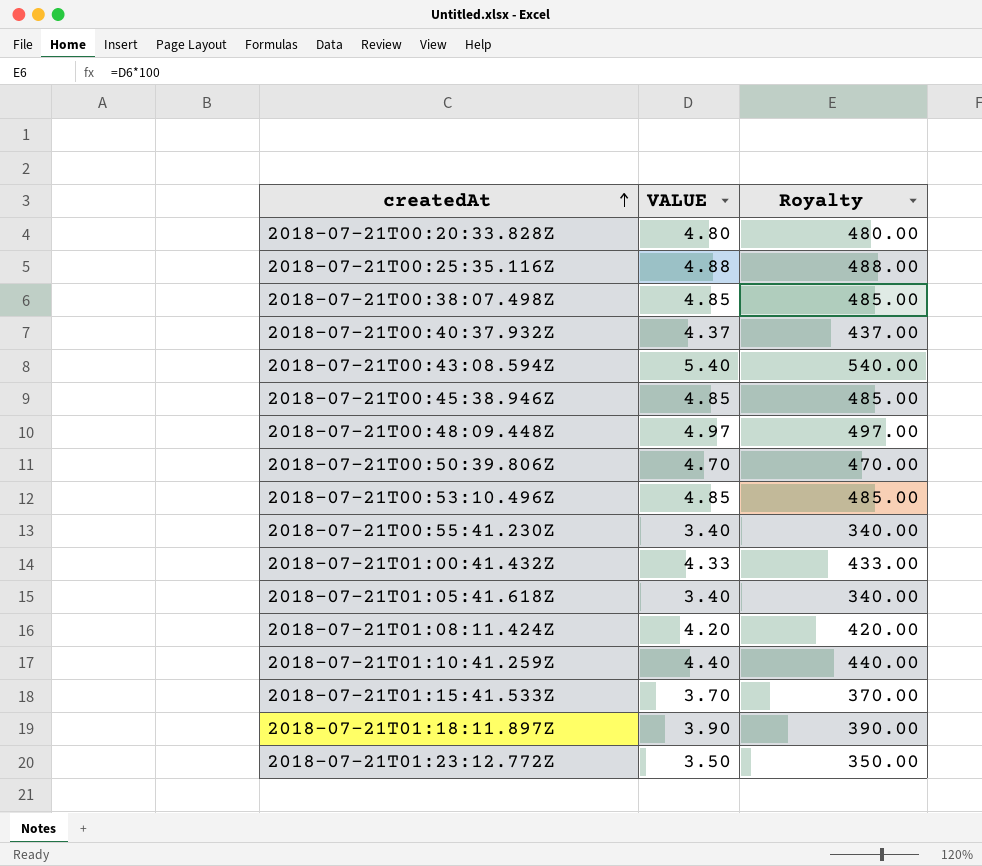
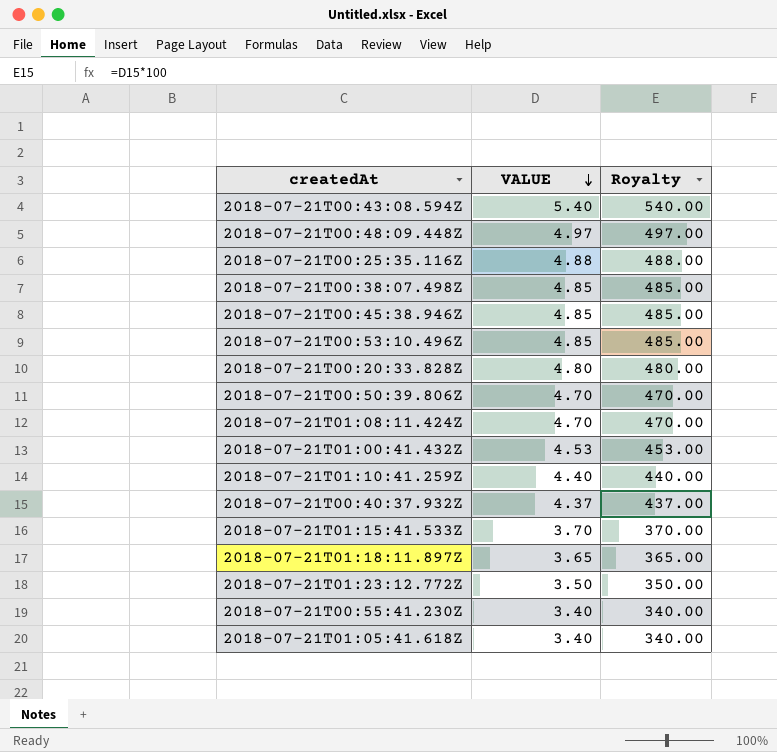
row order: createdAt ascending -> VALUE descending
2018-07-21T01:08:11.424Z | VALUE: 4.20 -> 4.70
2018-07-21T01:08:11.424Z | Royalty: 420.00 -> 470.00
2018-07-21T01:00:41.432Z | VALUE: 4.33 -> 4.53
2018-07-21T01:00:41.432Z | Royalty: 433.00 -> 453.00
2018-07-21T01:18:11.897Z | VALUE: 3.90 -> 3.65
2018-07-21T01:18:11.897Z | Royalty: 390.00 -> 365.00

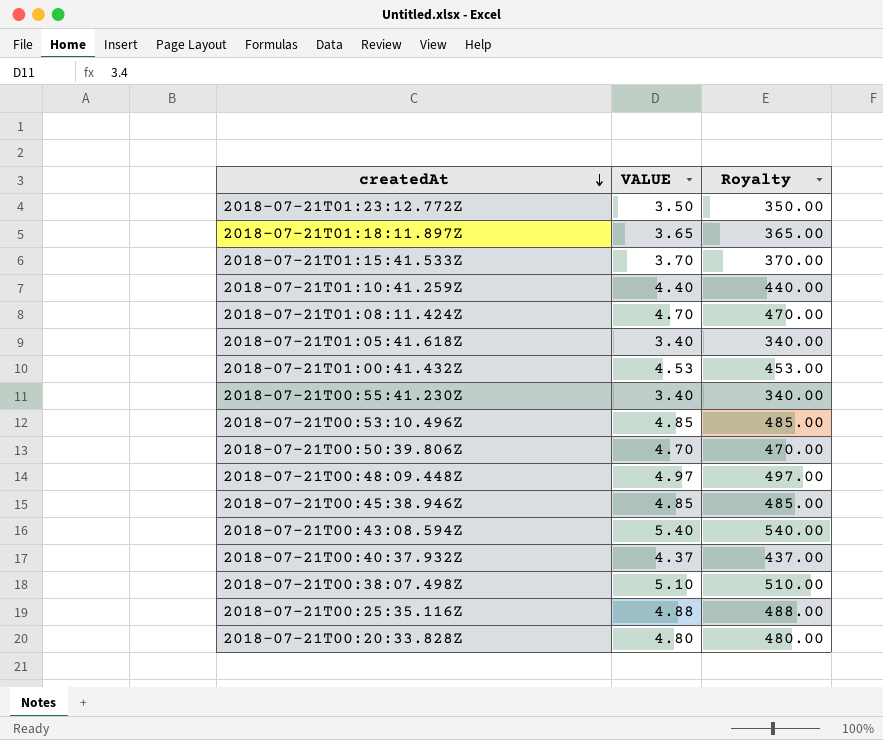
row order: VALUE descending -> createdAt descending
2018-07-21T00:38:07.498Z | VALUE: 4.85 -> 5.10
2018-07-21T00:38:07.498Z | Royalty: 485.00 -> 510.00

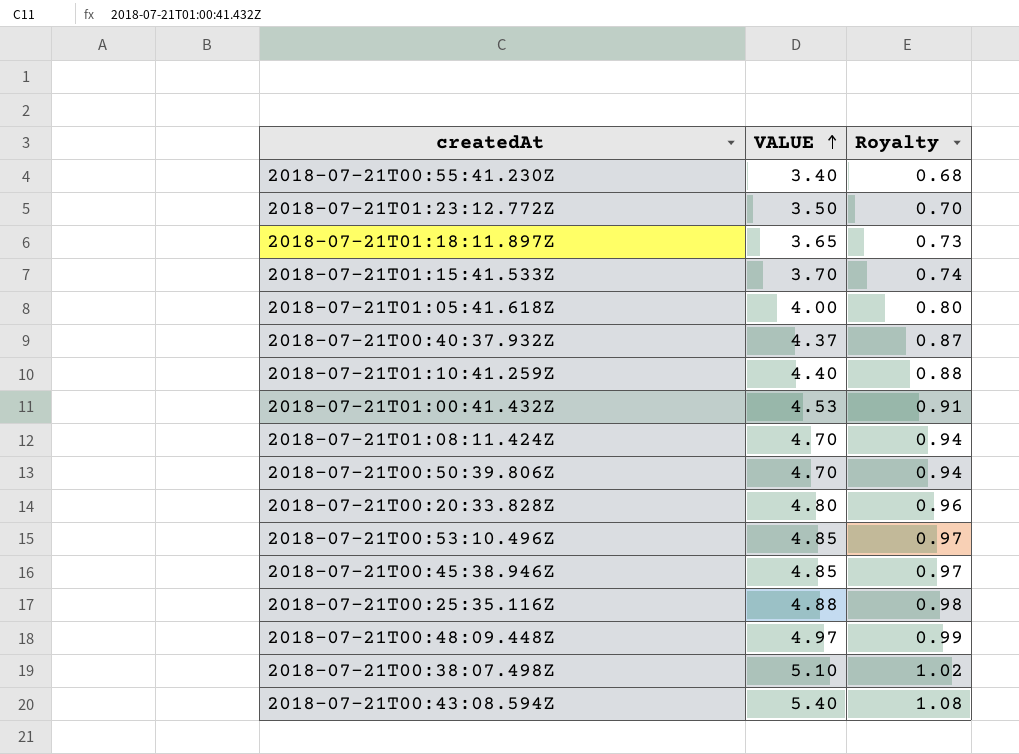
row order: createdAt descending -> VALUE ascending
column Royalty | formula: [VALUE] * 100 -> [VALUE] * 0.2
2018-07-21T01:05:41.618Z | VALUE: 3.40 -> 4.00

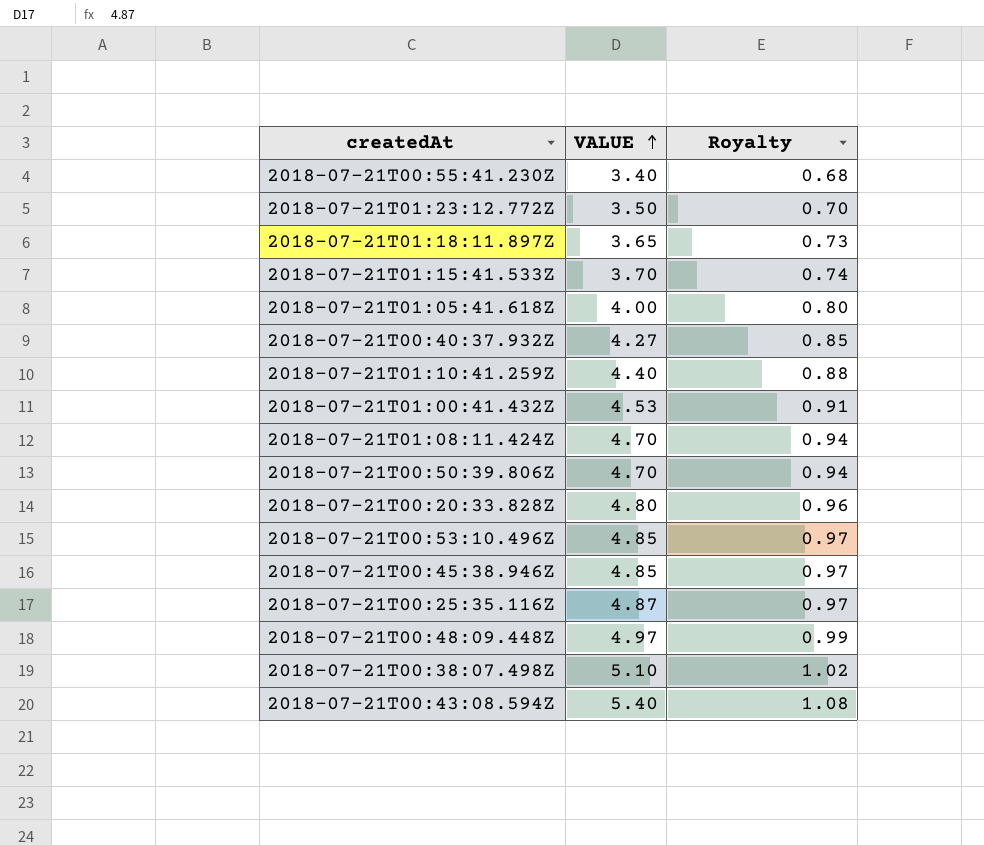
2018-07-21T00:40:37.932Z | VALUE: 4.37 -> 4.27
2018-07-21T00:40:37.932Z | Royalty: 0.87 -> 0.85
2018-07-21T00:25:35.116Z | VALUE: 4.88 -> 4.87
2018-07-21T00:25:35.116Z | Royalty: 0.98 -> 0.97

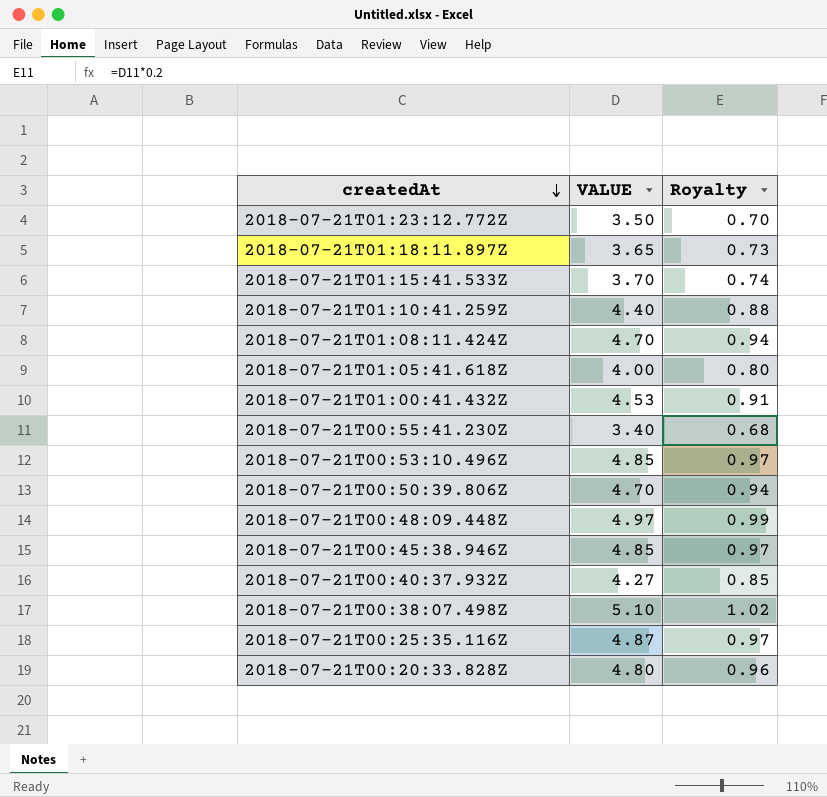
row order: VALUE ascending -> createdAt descending
row 2018-07-21T00:43:08.594Z: 5.40 | 1.08 -> none

